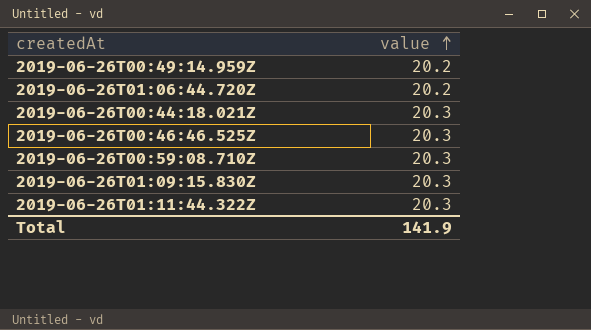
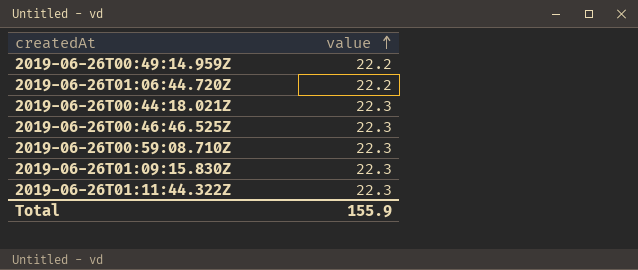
2019-06-26T00:49:14.959Z | value: 20.2 -> 22.2
2019-06-26T01:06:44.720Z | value: 20.2 -> 22.2
2019-06-26T00:44:18.021Z | value: 20.3 -> 22.3
2019-06-26T00:46:46.525Z | value: 20.3 -> 22.3
2019-06-26T00:59:08.710Z | value: 20.3 -> 22.3
2019-06-26T01:09:15.830Z | value: 20.3 -> 22.3
2019-06-26T01:11:44.322Z | value: 20.3 -> 22.3
Total | value: 141.9 -> 155.9

